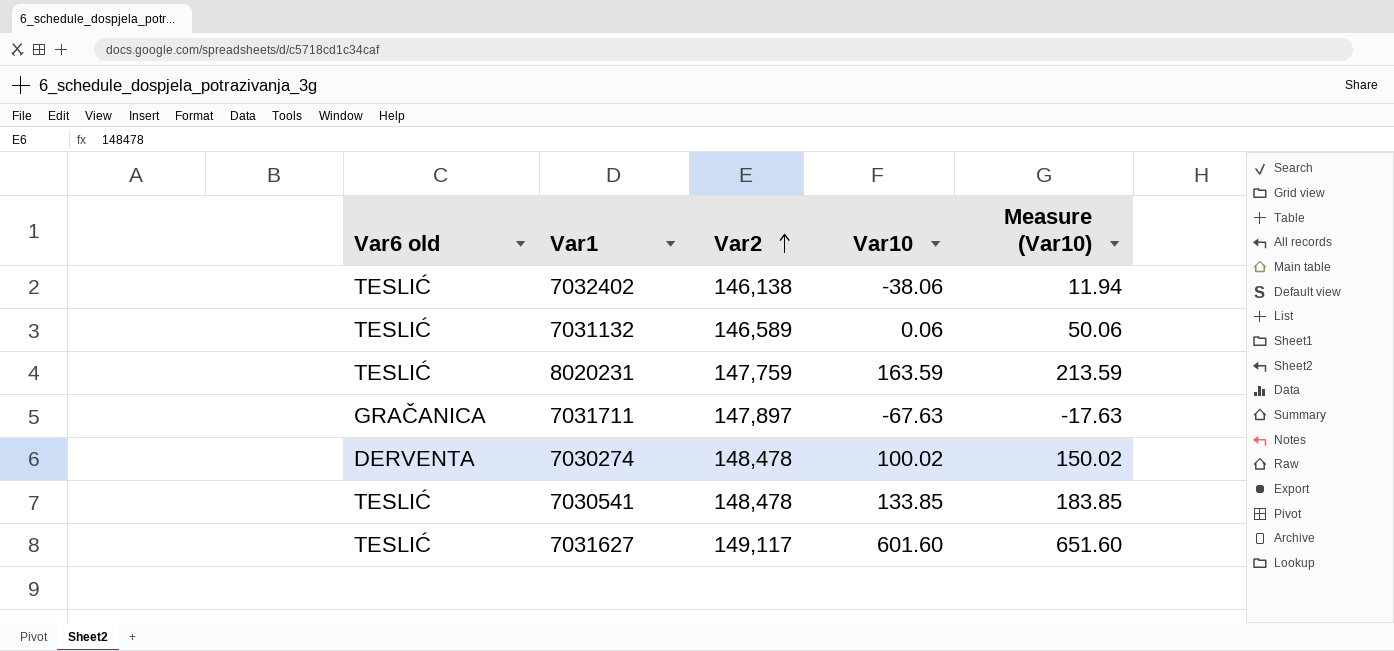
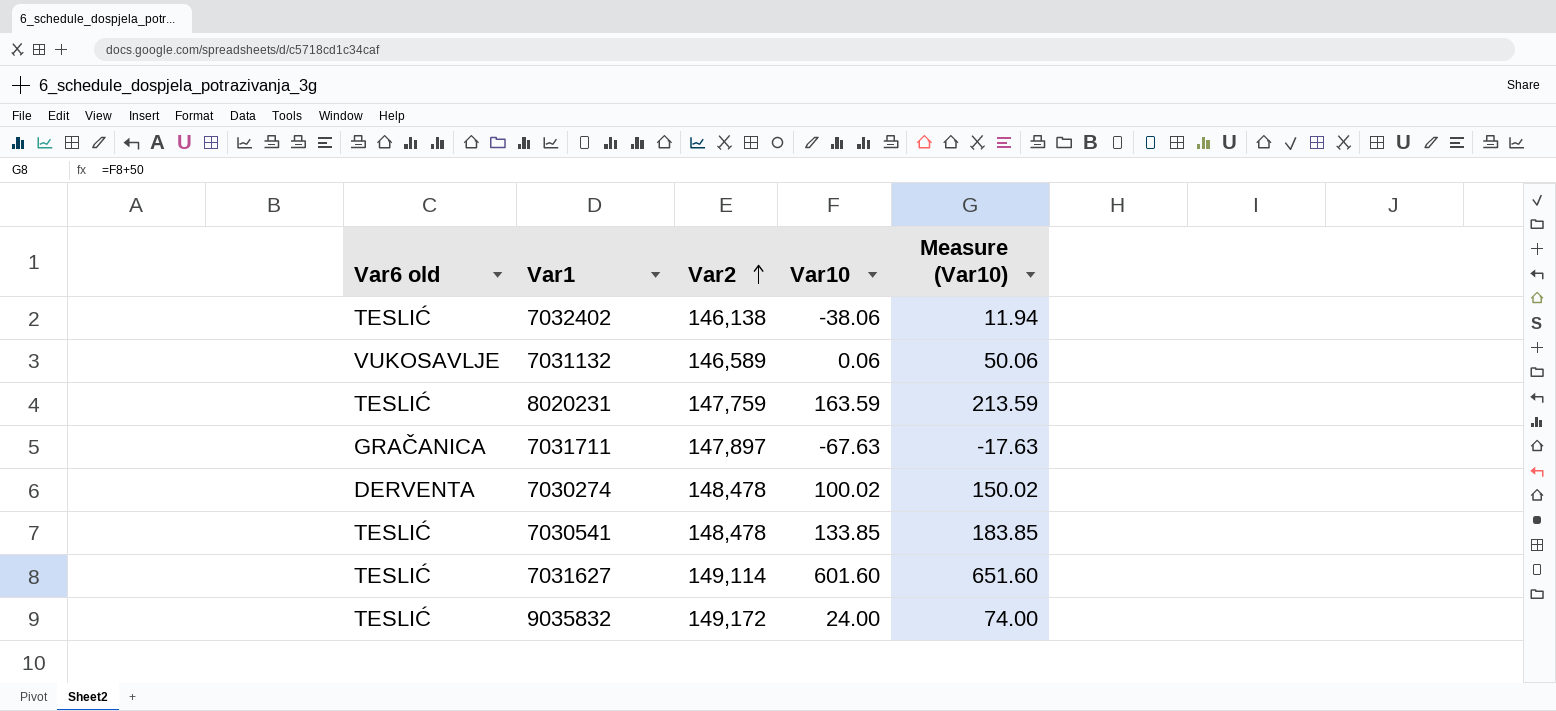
7031132 | Var6 old: TESLIĆ -> VUKOSAVLJE
7031627 | Var2: 149,117 -> 149,114
row 9035832: none -> TESLIĆ | 149,172 | 24.00 | 74.00

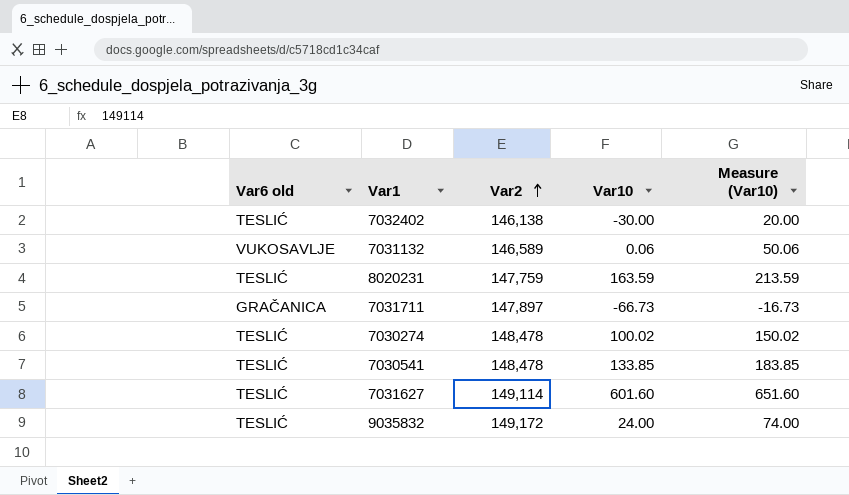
7032402 | Var10: -38.06 -> -30.00
7032402 | Measure (Var10): 11.94 -> 20.00
7031711 | Var10: -67.63 -> -66.73
7031711 | Measure (Var10): -17.63 -> -16.73
7030274 | Var6 old: DERVENTA -> TESLIĆ

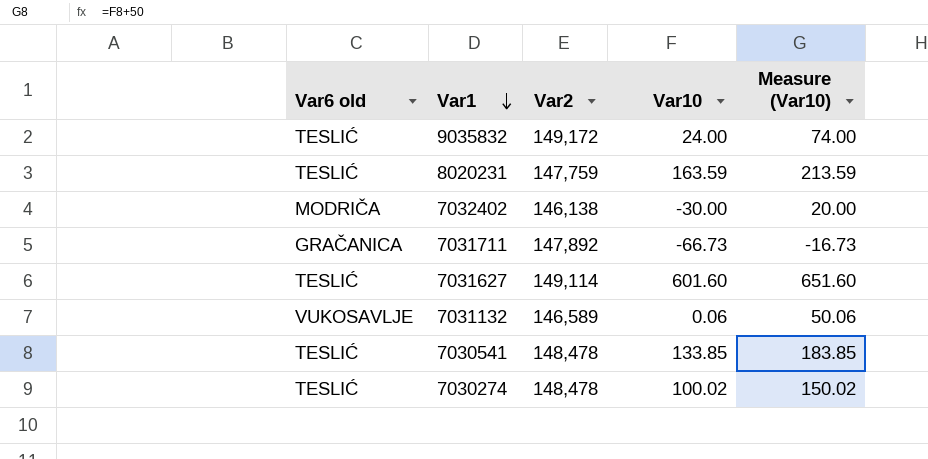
row order: Var2 ascending -> Var1 descending
7032402 | Var6 old: TESLIĆ -> MODRIČA
7031711 | Var2: 147,897 -> 147,892

